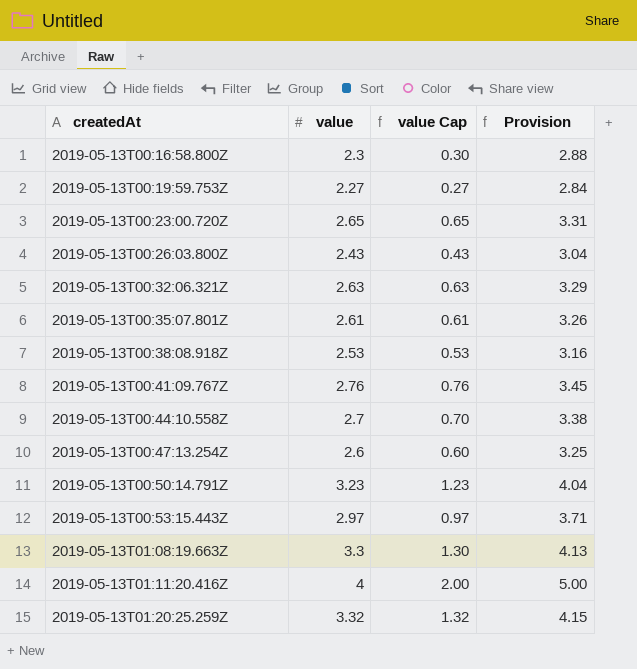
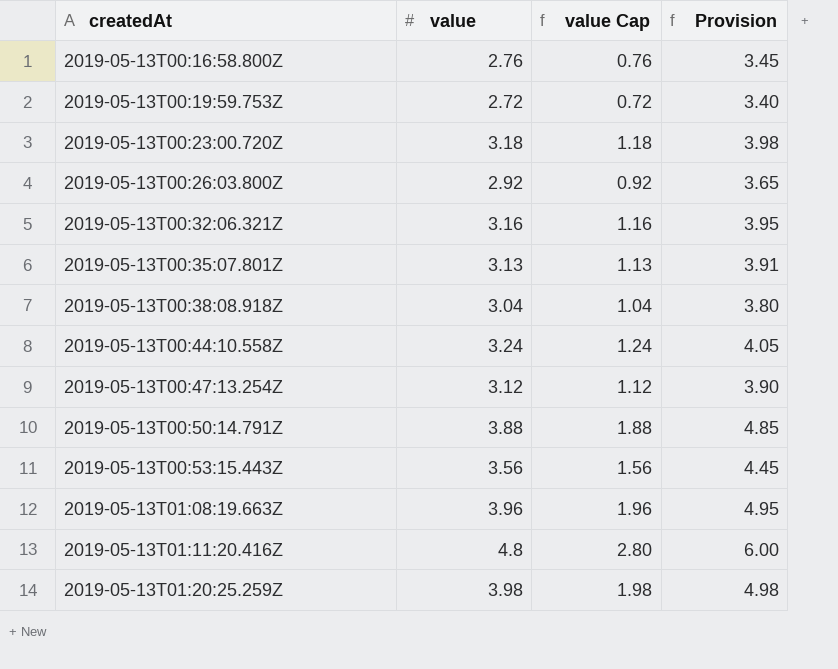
row 2019-05-13T00:41:09.767Z: 2.76 | 0.76 | 3.45 -> none
2019-05-13T00:16:58.800Z | value: 2.3 -> 2.76
2019-05-13T00:16:58.800Z | value Cap: 0.30 -> 0.76
2019-05-13T00:16:58.800Z | Provision: 2.88 -> 3.45
2019-05-13T00:19:59.753Z | value: 2.27 -> 2.72
2019-05-13T00:19:59.753Z | value Cap: 0.27 -> 0.72
2019-05-13T00:19:59.753Z | Provision: 2.84 -> 3.40
2019-05-13T00:23:00.720Z | value: 2.65 -> 3.18
2019-05-13T00:23:00.720Z | value Cap: 0.65 -> 1.18
2019-05-13T00:23:00.720Z | Provision: 3.31 -> 3.98
2019-05-13T00:26:03.800Z | value: 2.43 -> 2.92
2019-05-13T00:26:03.800Z | value Cap: 0.43 -> 0.92
2019-05-13T00:26:03.800Z | Provision: 3.04 -> 3.65
2019-05-13T00:32:06.321Z | value: 2.63 -> 3.16
2019-05-13T00:32:06.321Z | value Cap: 0.63 -> 1.16
2019-05-13T00:32:06.321Z | Provision: 3.29 -> 3.95
2019-05-13T00:35:07.801Z | value: 2.61 -> 3.13
2019-05-13T00:35:07.801Z | value Cap: 0.61 -> 1.13
2019-05-13T00:35:07.801Z | Provision: 3.26 -> 3.91
2019-05-13T00:38:08.918Z | value: 2.53 -> 3.04
2019-05-13T00:38:08.918Z | value Cap: 0.53 -> 1.04
2019-05-13T00:38:08.918Z | Provision: 3.16 -> 3.80
2019-05-13T00:44:10.558Z | value: 2.7 -> 3.24
2019-05-13T00:44:10.558Z | value Cap: 0.70 -> 1.24
2019-05-13T00:44:10.558Z | Provision: 3.38 -> 4.05
2019-05-13T00:47:13.254Z | value: 2.6 -> 3.12
2019-05-13T00:47:13.254Z | value Cap: 0.60 -> 1.12
2019-05-13T00:47:13.254Z | Provision: 3.25 -> 3.90
2019-05-13T00:50:14.791Z | value: 3.23 -> 3.88
2019-05-13T00:50:14.791Z | value Cap: 1.23 -> 1.88
2019-05-13T00:50:14.791Z | Provision: 4.04 -> 4.85
2019-05-13T00:53:15.443Z | value: 2.97 -> 3.56
2019-05-13T00:53:15.443Z | value Cap: 0.97 -> 1.56
2019-05-13T00:53:15.443Z | Provision: 3.71 -> 4.45
2019-05-13T01:08:19.663Z | value: 3.3 -> 3.96
2019-05-13T01:08:19.663Z | value Cap: 1.30 -> 1.96
2019-05-13T01:08:19.663Z | Provision: 4.13 -> 4.95
2019-05-13T01:11:20.416Z | value: 4 -> 4.8
2019-05-13T01:11:20.416Z | value Cap: 2.00 -> 2.80
2019-05-13T01:11:20.416Z | Provision: 5.00 -> 6.00
2019-05-13T01:20:25.259Z | value: 3.32 -> 3.98
2019-05-13T01:20:25.259Z | value Cap: 1.32 -> 1.98
2019-05-13T01:20:25.259Z | Provision: 4.15 -> 4.98

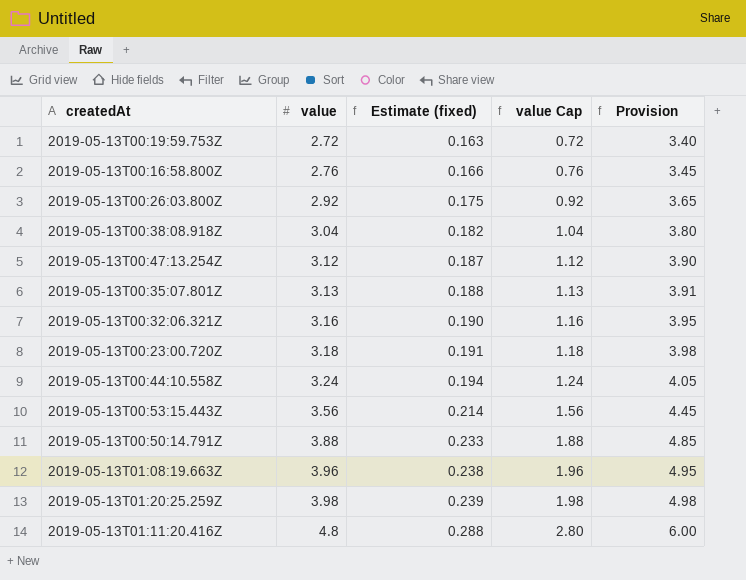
row order: createdAt ascending -> value ascending
column Estimate (fixed) | formula: none -> [value] * 0.06

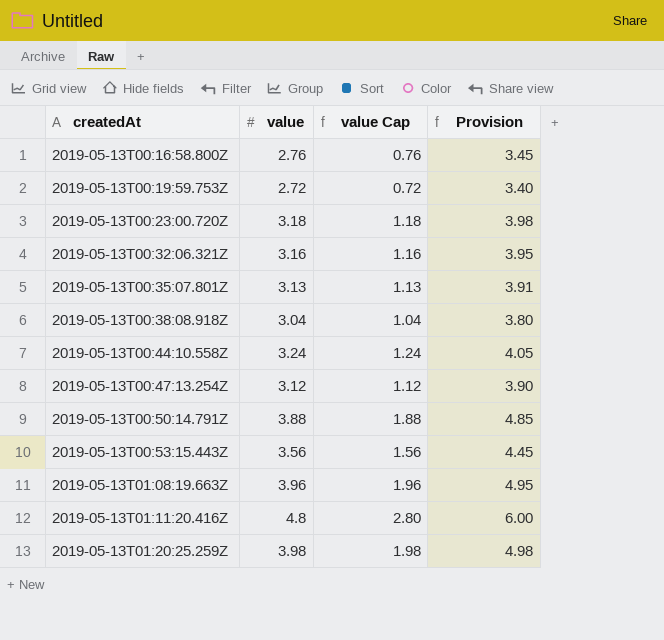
row order: value ascending -> createdAt ascending
column Estimate (fixed) | formula: [value] * 0.06 -> none
row 2019-05-13T00:26:03.800Z: 2.92 | 0.175 | 0.92 | 3.65 -> none

